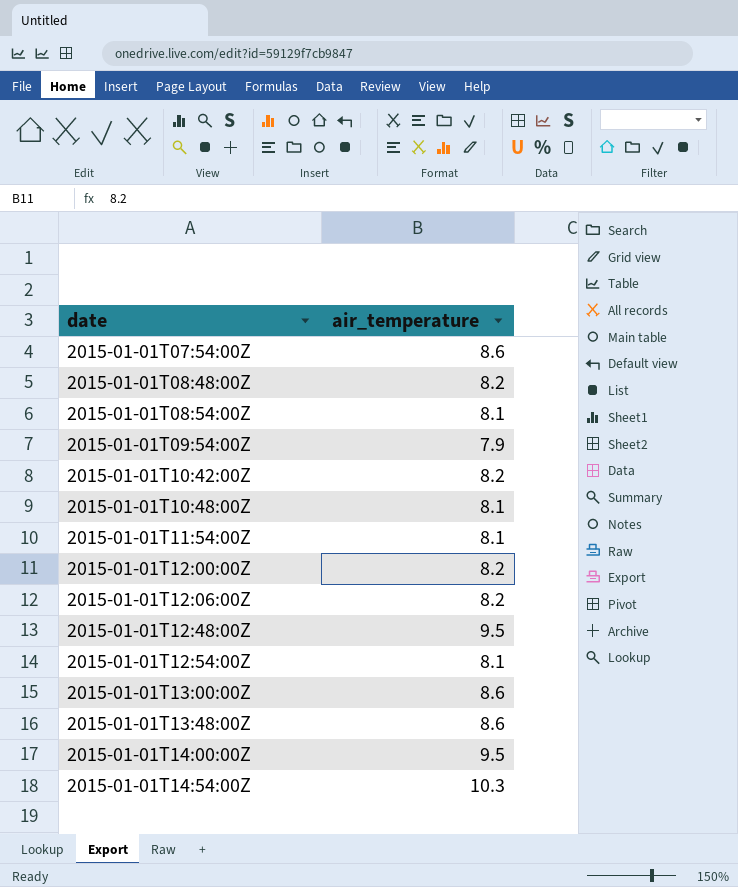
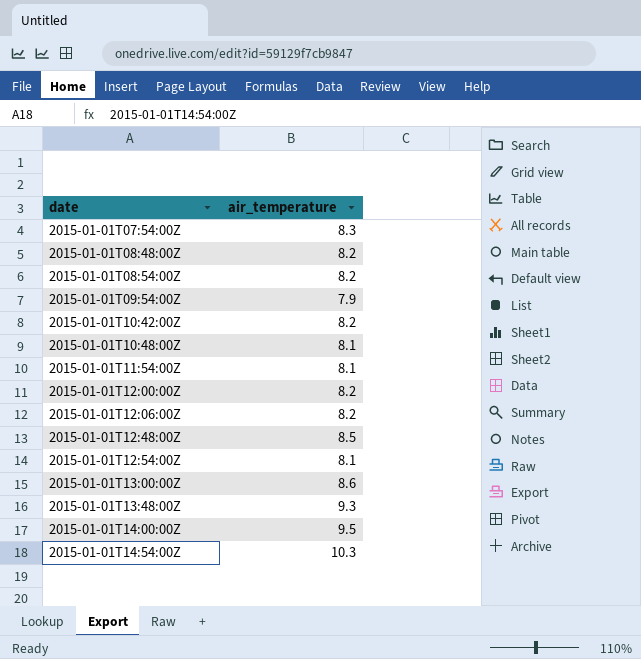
2015-01-01T07:54:00Z | air_temperature: 8.6 -> 8.3
2015-01-01T08:54:00Z | air_temperature: 8.1 -> 8.2
2015-01-01T12:48:00Z | air_temperature: 9.5 -> 8.5
2015-01-01T13:48:00Z | air_temperature: 8.6 -> 9.3

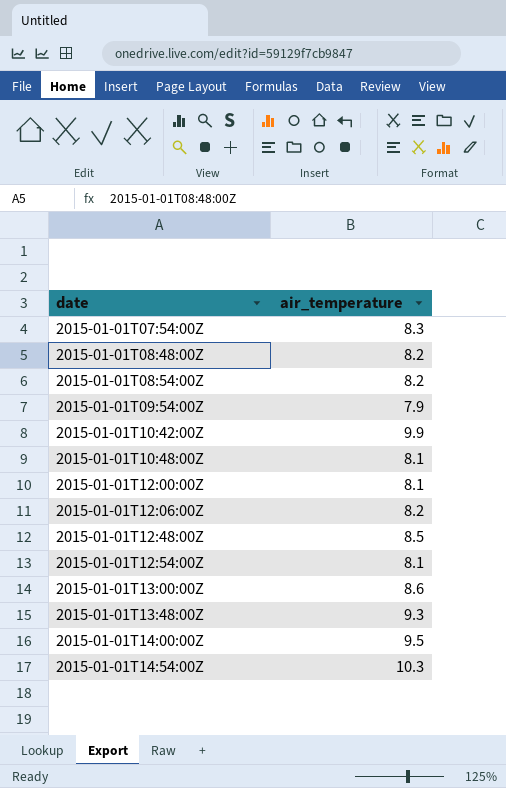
row 2015-01-01T11:54:00Z: 8.1 -> none
2015-01-01T10:42:00Z | air_temperature: 8.2 -> 9.9
2015-01-01T12:00:00Z | air_temperature: 8.2 -> 8.1

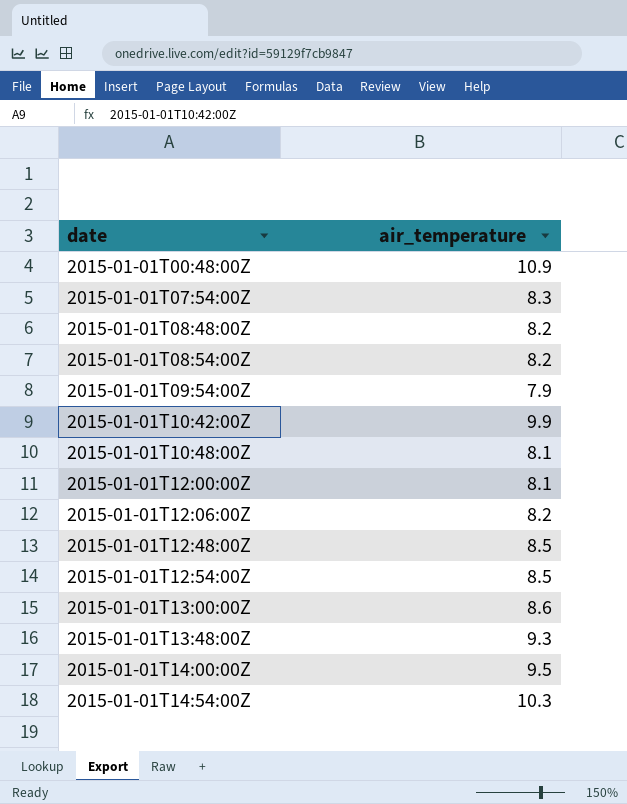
row 2015-01-01T00:48:00Z: none -> 10.9
2015-01-01T12:54:00Z | air_temperature: 8.1 -> 8.5

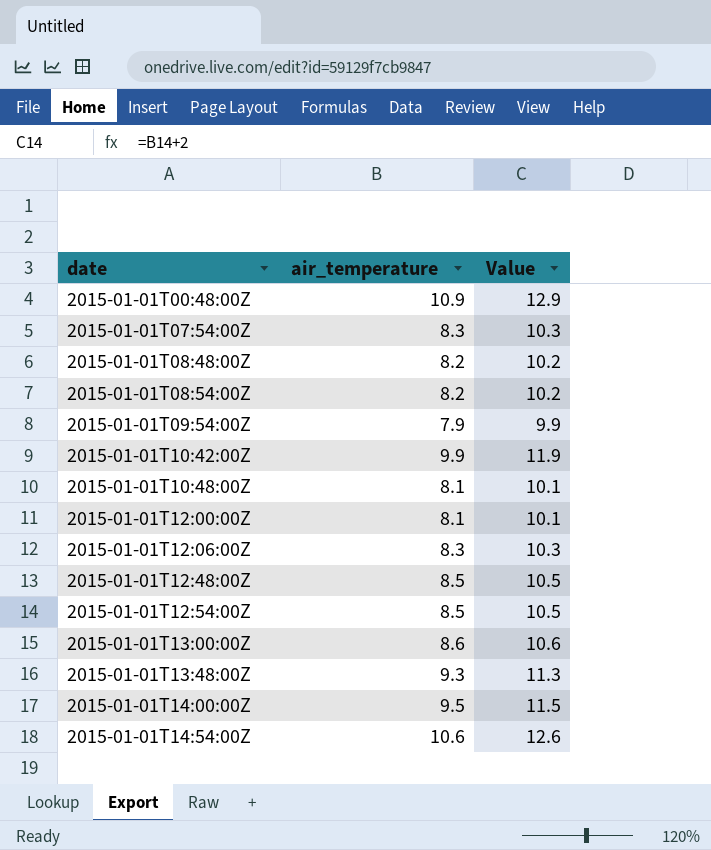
column Value | formula: none -> [air_temperature] + 2
2015-01-01T12:06:00Z | air_temperature: 8.2 -> 8.3
2015-01-01T14:54:00Z | air_temperature: 10.3 -> 10.6

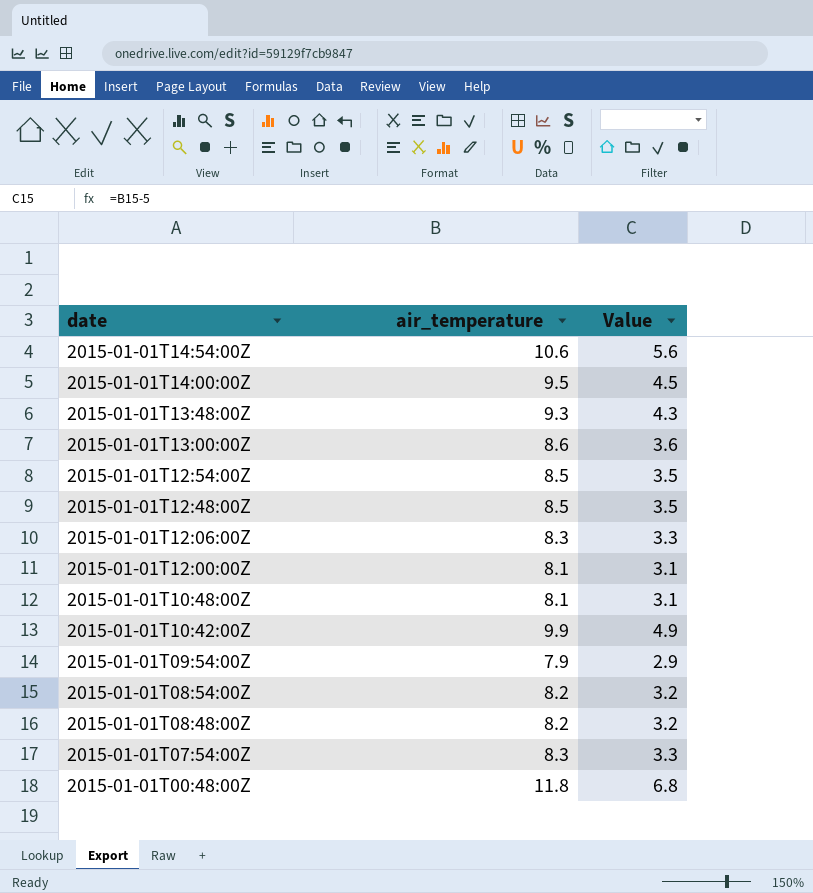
row order: date ascending -> date descending
column Value | formula: [air_temperature] + 2 -> [air_temperature] - 5
2015-01-01T00:48:00Z | air_temperature: 10.9 -> 11.8

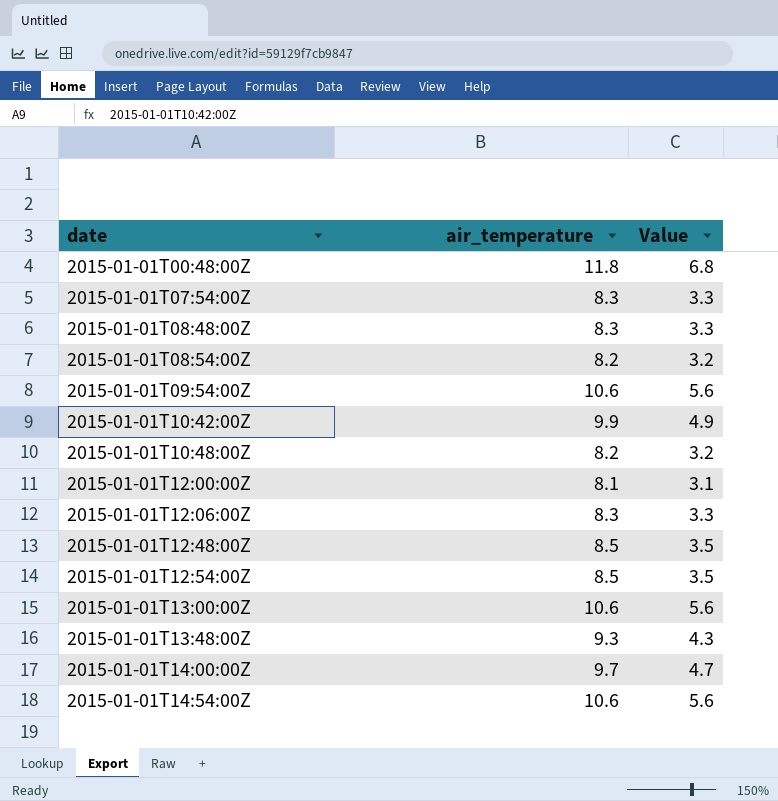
row order: date descending -> date ascending
2015-01-01T08:48:00Z | air_temperature: 8.2 -> 8.3
2015-01-01T08:48:00Z | Value: 3.2 -> 3.3
2015-01-01T09:54:00Z | air_temperature: 7.9 -> 10.6
2015-01-01T09:54:00Z | Value: 2.9 -> 5.6
2015-01-01T10:48:00Z | air_temperature: 8.1 -> 8.2
2015-01-01T10:48:00Z | Value: 3.1 -> 3.2
2015-01-01T13:00:00Z | air_temperature: 8.6 -> 10.6
2015-01-01T13:00:00Z | Value: 3.6 -> 5.6
2015-01-01T14:00:00Z | air_temperature: 9.5 -> 9.7
2015-01-01T14:00:00Z | Value: 4.5 -> 4.7

